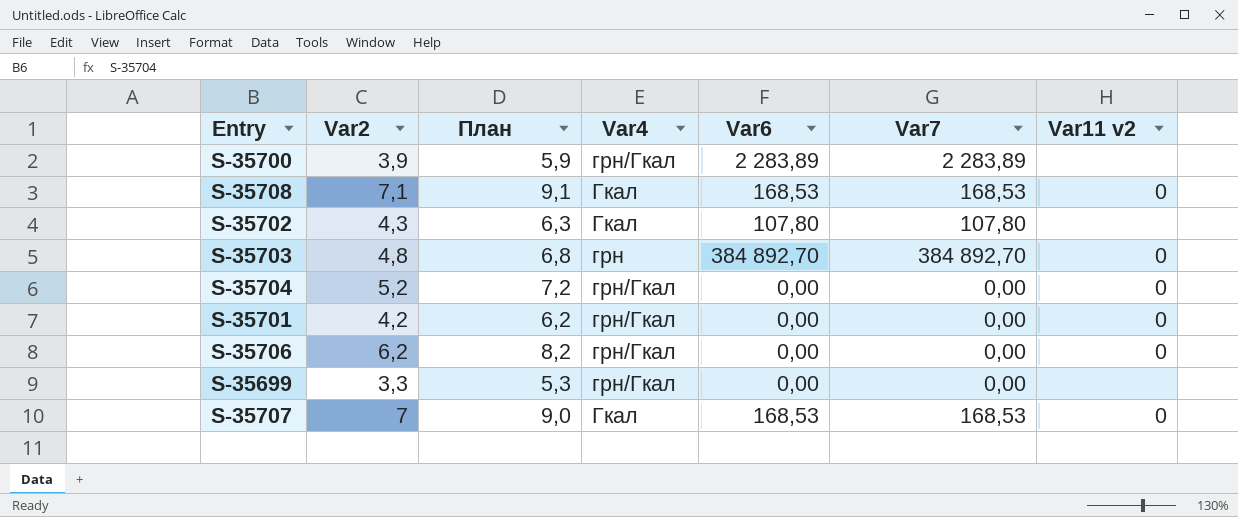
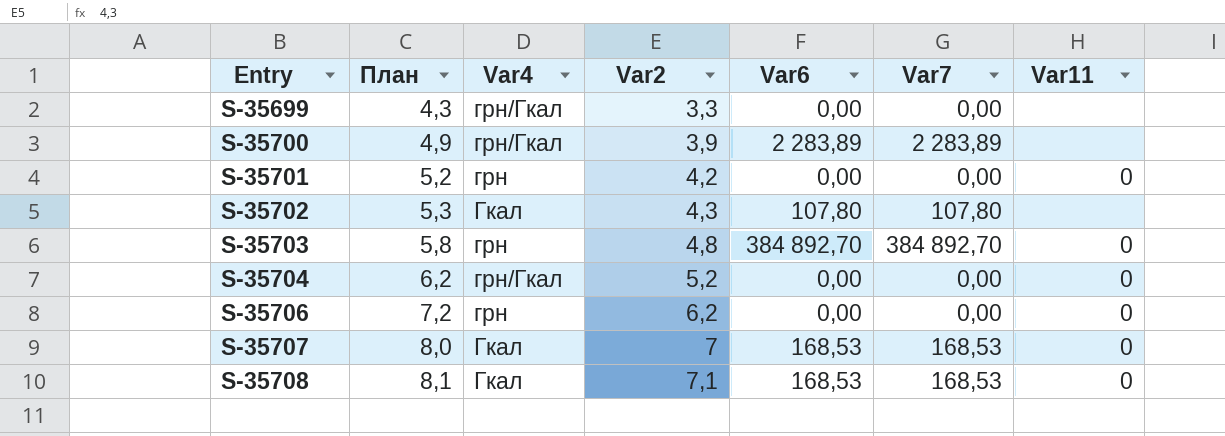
row order: none -> Entry ascending
column План | formula: [Var2] + 2 -> [Var2] + 1
column Var2 | position: 2 -> 4
column name: Var11 v2 -> Var11
S-35701 | Var4: грн/Гкал -> грн
S-35706 | Var4: грн/Гкал -> грн

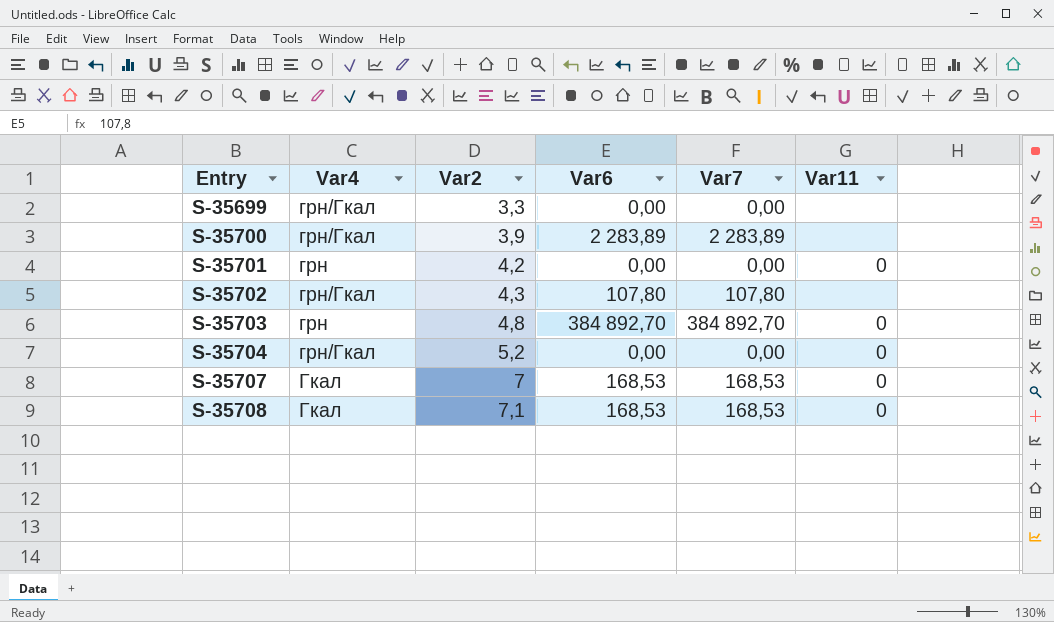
column План | formula: [Var2] + 1 -> none
row S-35706: 7,2 | грн | 6,2 | 0,00 | 0,00 | 0 -> none
S-35702 | Var4: Гкал -> грн/Гкал

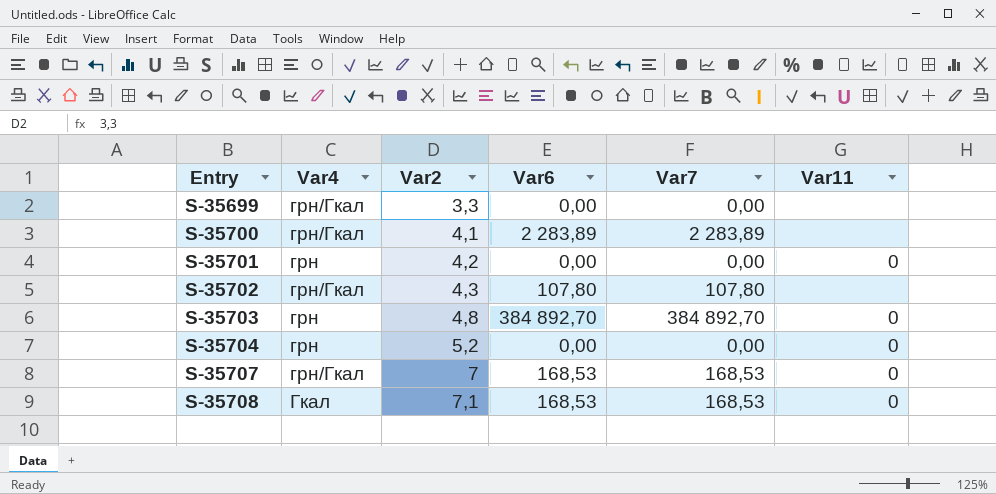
S-35700 | Var2: 3,9 -> 4,1
S-35704 | Var4: грн/Гкал -> грн
S-35707 | Var4: Гкал -> грн/Гкал

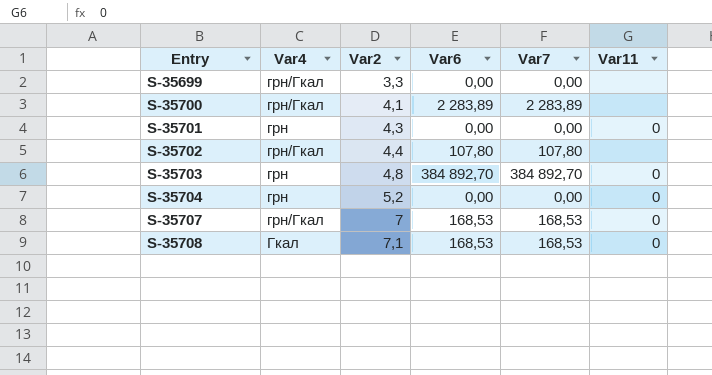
S-35701 | Var2: 4,2 -> 4,3
S-35702 | Var2: 4,3 -> 4,4

